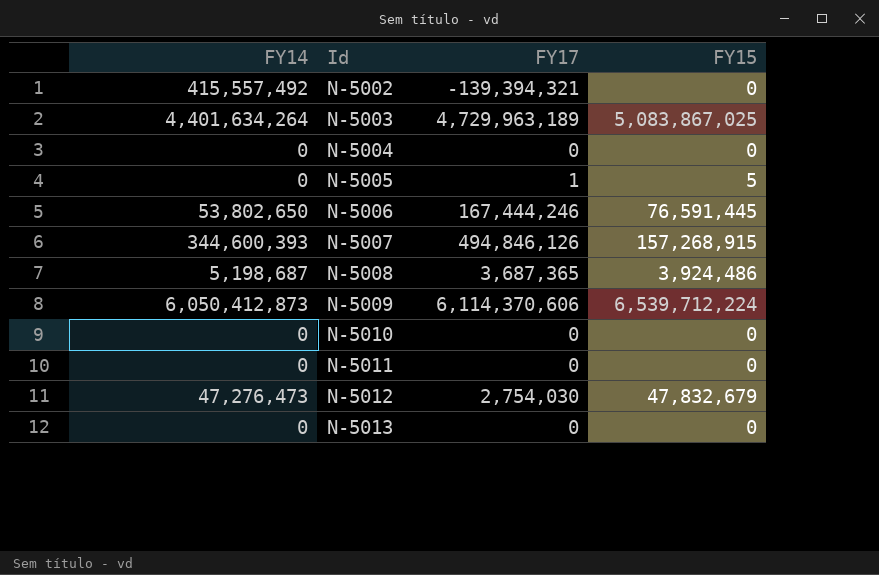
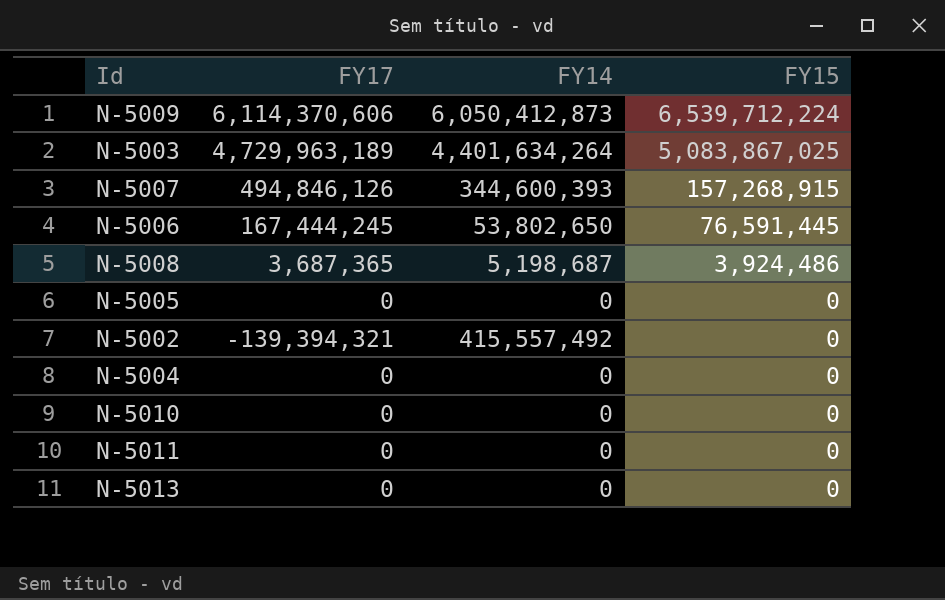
row order: Id ascending -> FY15 descending
column FY14 | position: 1 -> 3
row N-5012: 47,276,473 | 2,754,030 | 47,832,679 -> none
N-5006 | FY17: 167,444,246 -> 167,444,245
N-5005 | FY17: 1 -> 0
N-5005 | FY15: 5 -> 0

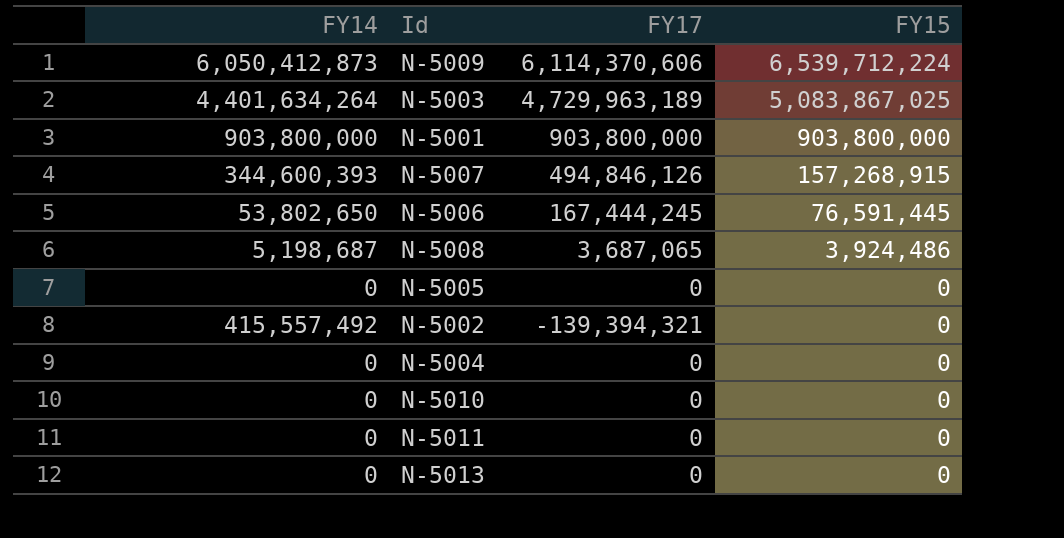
column FY14 | position: 3 -> 1
row N-5001: none -> 903,800,000 | 903,800,000 | 903,800,000
N-5008 | FY17: 3,687,365 -> 3,687,065

